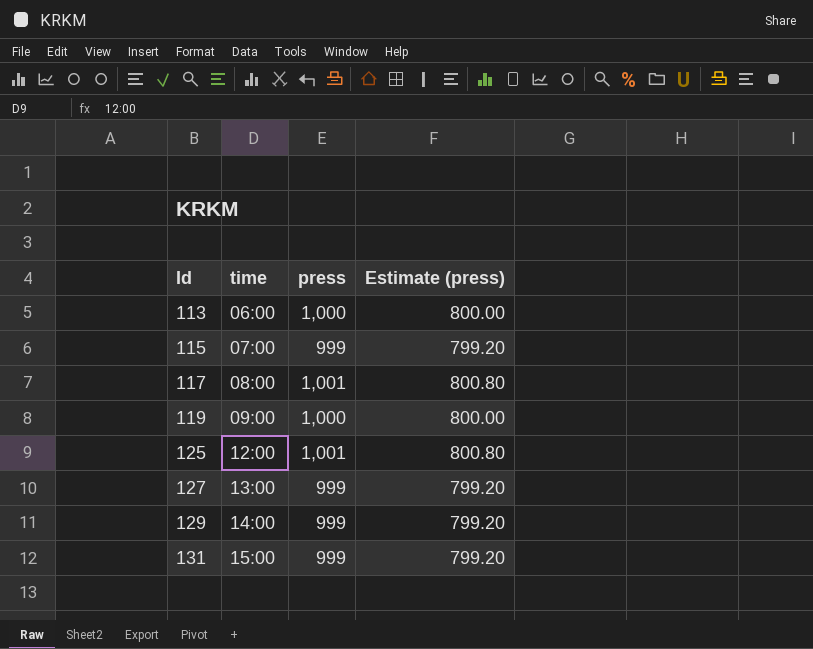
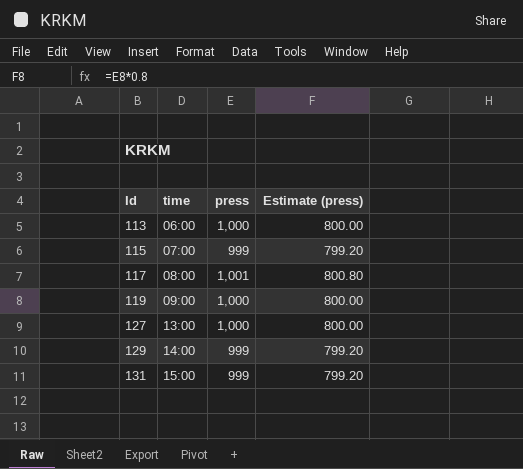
row 125: 12:00 | 1,001 | 800.80 -> none
127 | press: 999 -> 1,000
127 | Estimate (press): 799.20 -> 800.00

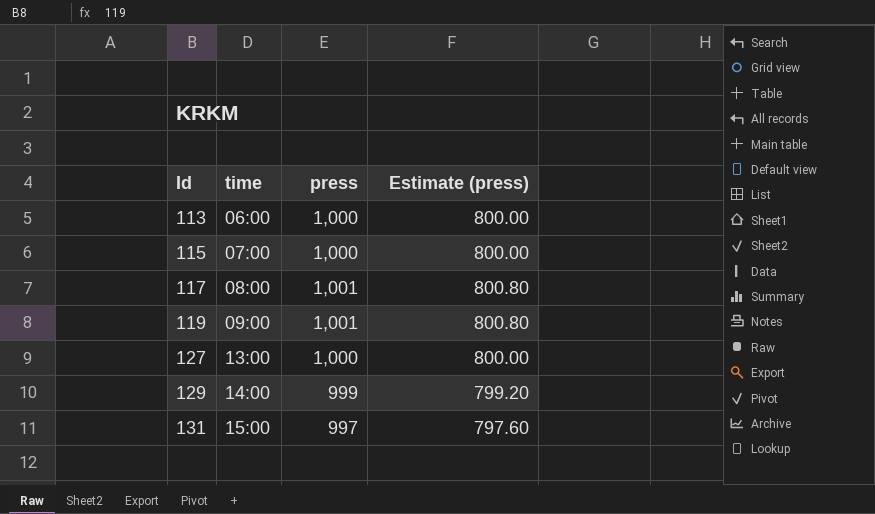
115 | press: 999 -> 1,000
115 | Estimate (press): 799.20 -> 800.00
119 | press: 1,000 -> 1,001
119 | Estimate (press): 800.00 -> 800.80
131 | press: 999 -> 997
131 | Estimate (press): 799.20 -> 797.60

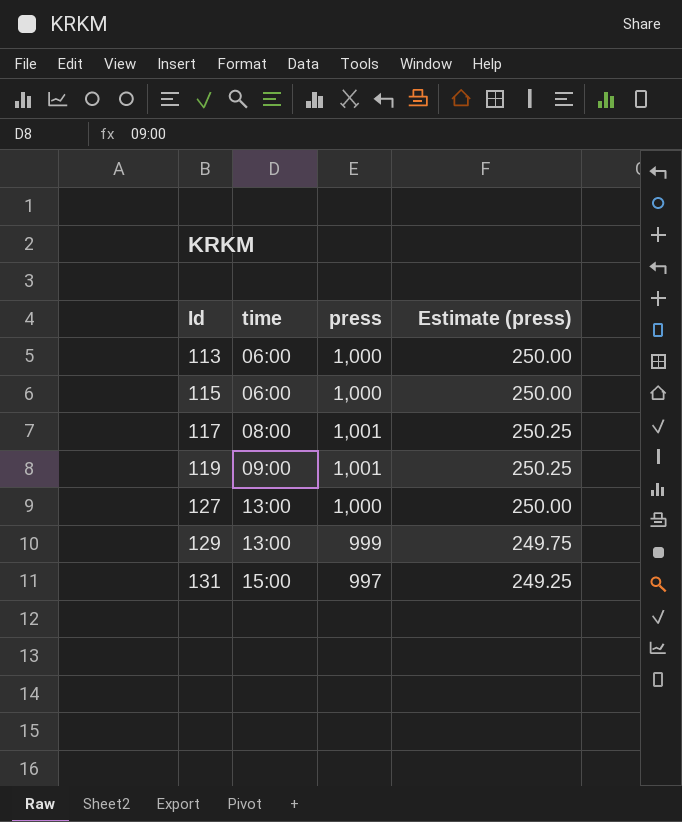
column Estimate (press) | formula: [press] * 0.8 -> [press] * 0.25
115 | time: 07:00 -> 06:00
129 | time: 14:00 -> 13:00

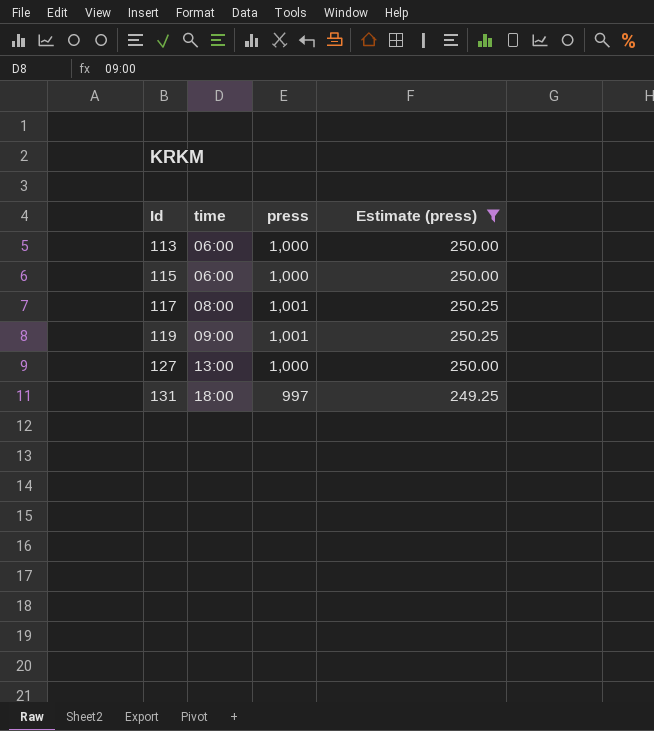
filter: none -> Estimate (press) != 249.75
131 | time: 15:00 -> 18:00

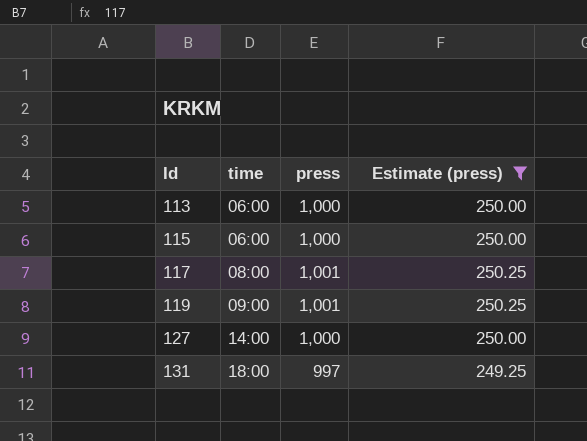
127 | time: 13:00 -> 14:00

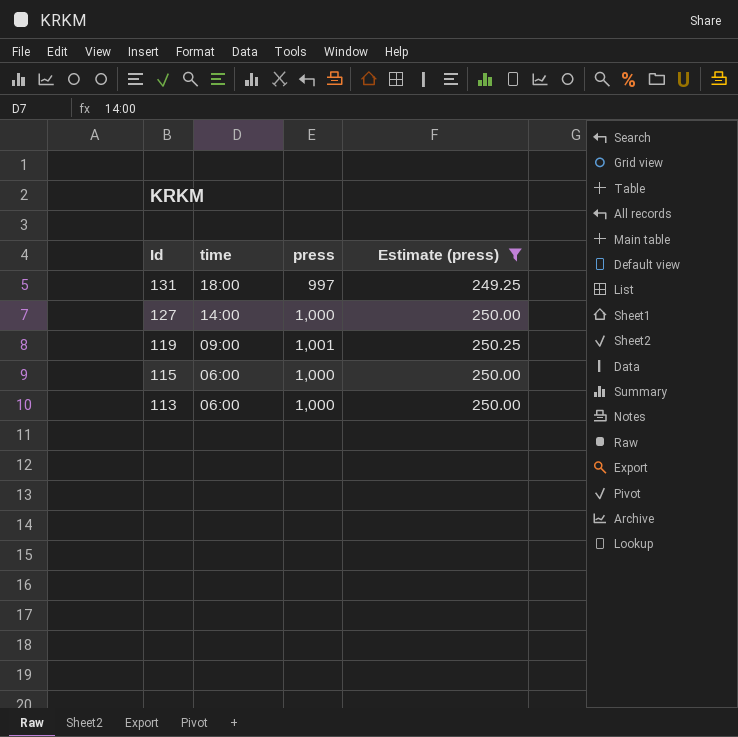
row order: Id ascending -> Id descending
row 117: 08:00 | 1,001 | 250.25 -> none

